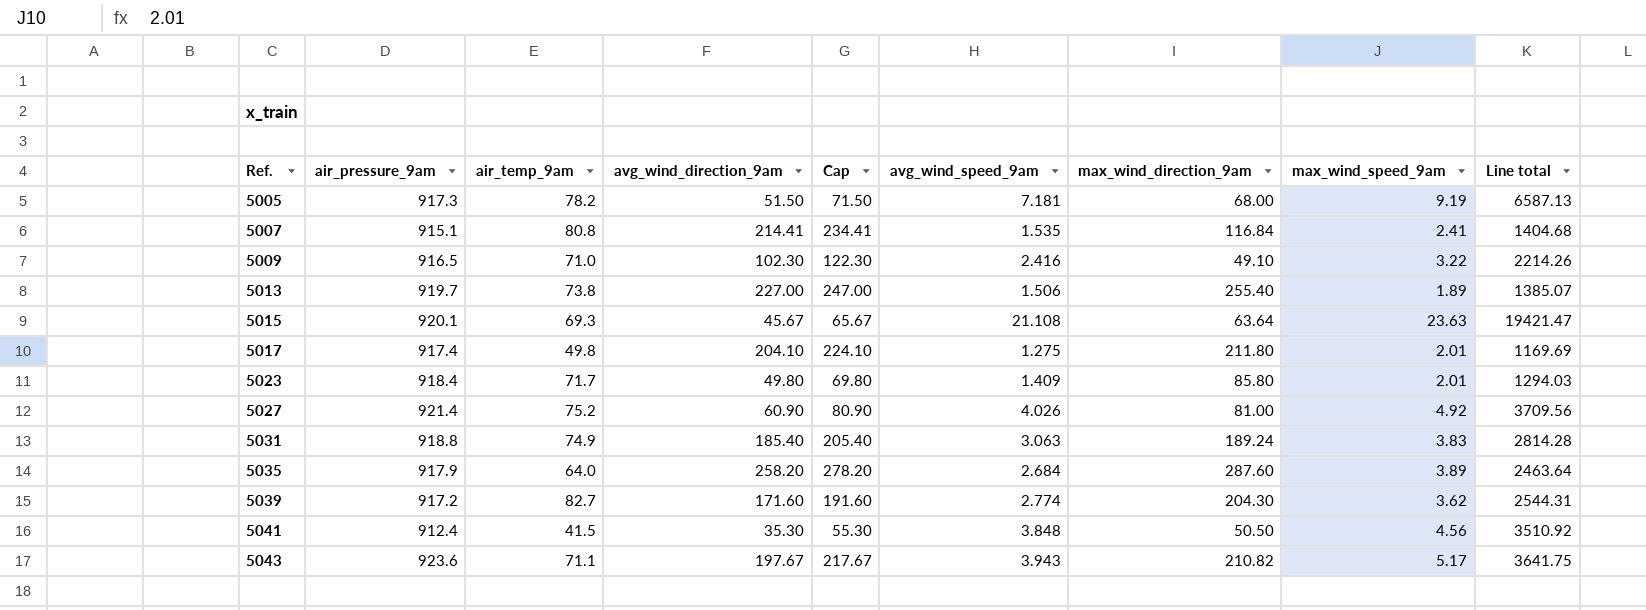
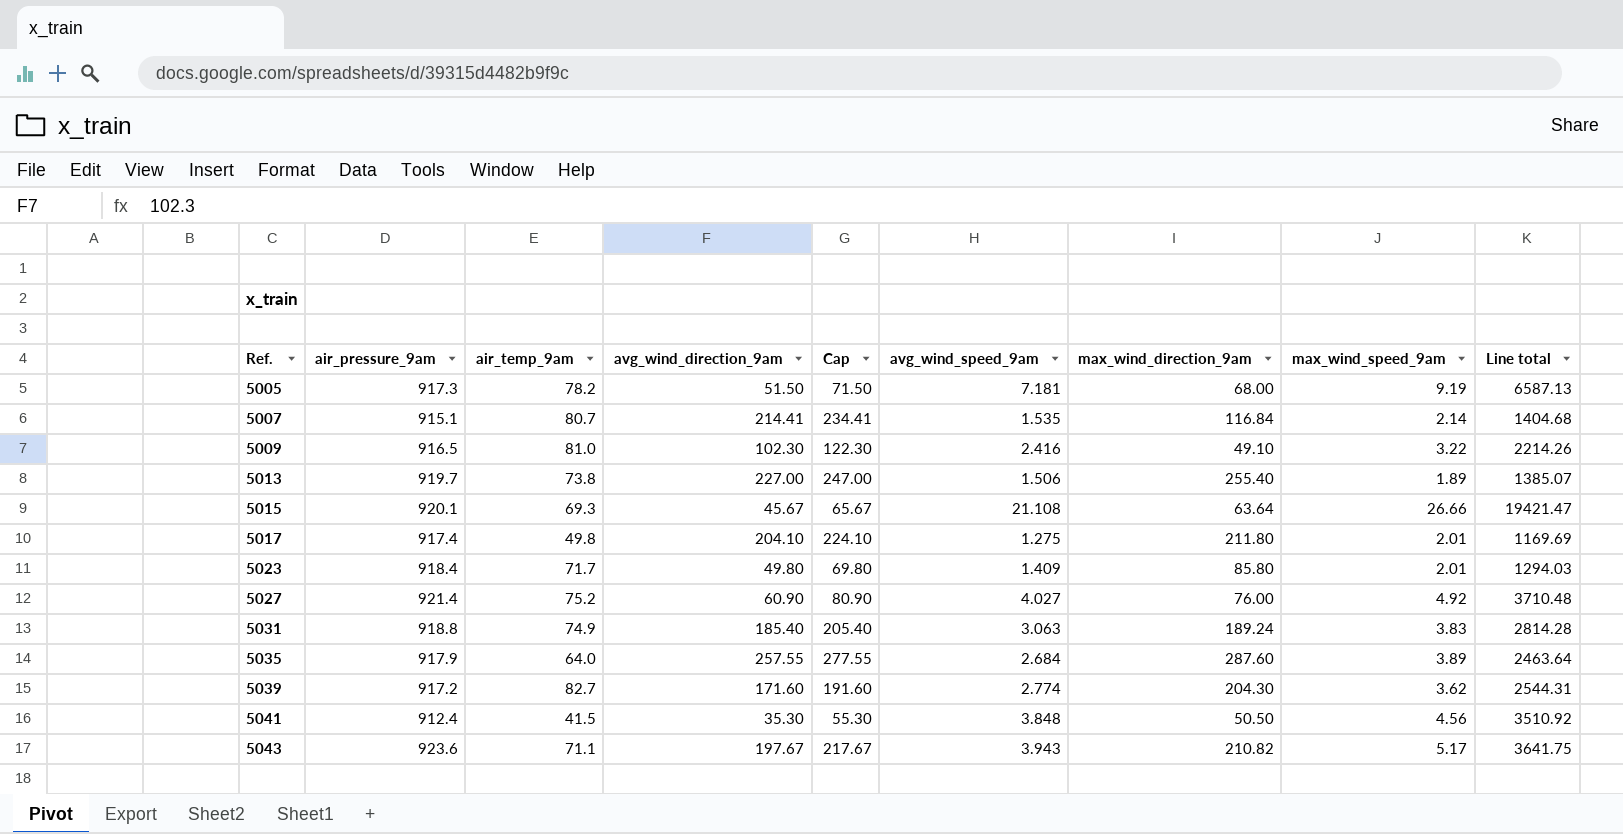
5007 | air_temp_9am: 80.8 -> 80.7
5007 | max_wind_speed_9am: 2.41 -> 2.14
5009 | air_temp_9am: 71.0 -> 81.0
5015 | max_wind_speed_9am: 23.63 -> 26.66
5027 | avg_wind_speed_9am: 4.026 -> 4.027
5027 | max_wind_direction_9am: 81.00 -> 76.00
5027 | Line total: 3709.56 -> 3710.48
5035 | avg_wind_direction_9am: 258.20 -> 257.55
5035 | Cap: 278.20 -> 277.55

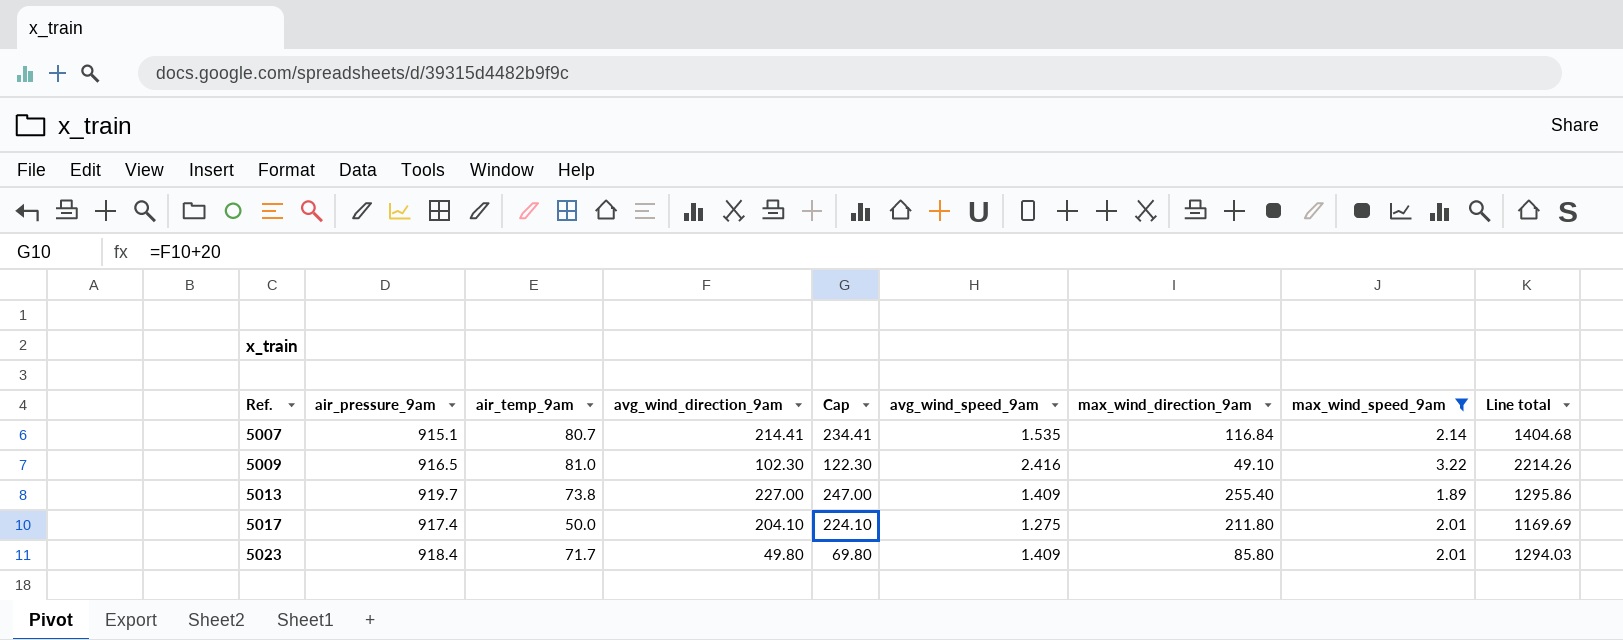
filter: none -> max_wind_speed_9am <= 3.22
5013 | avg_wind_speed_9am: 1.506 -> 1.409
5013 | Line total: 1385.07 -> 1295.86
5017 | air_temp_9am: 49.8 -> 50.0

